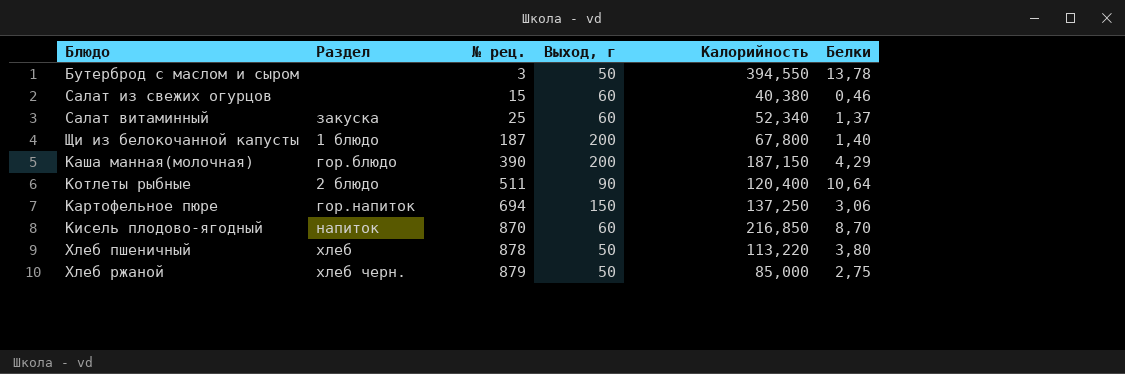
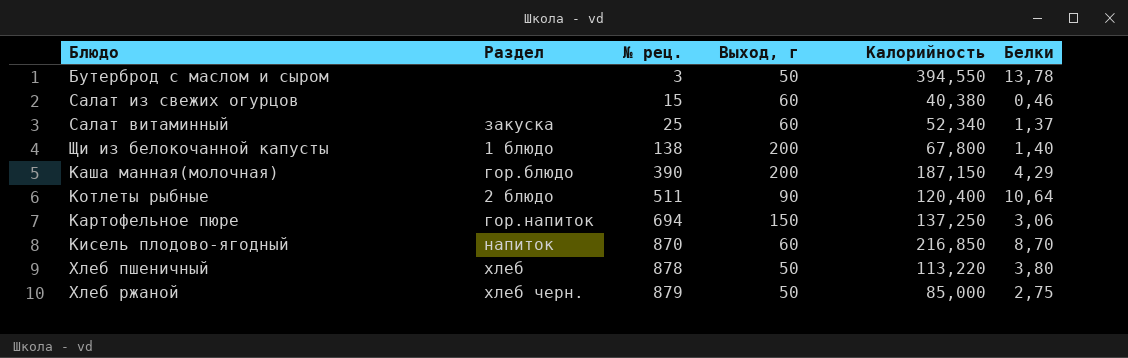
Щи из белокочанной капусты | № рец.: 187 -> 138

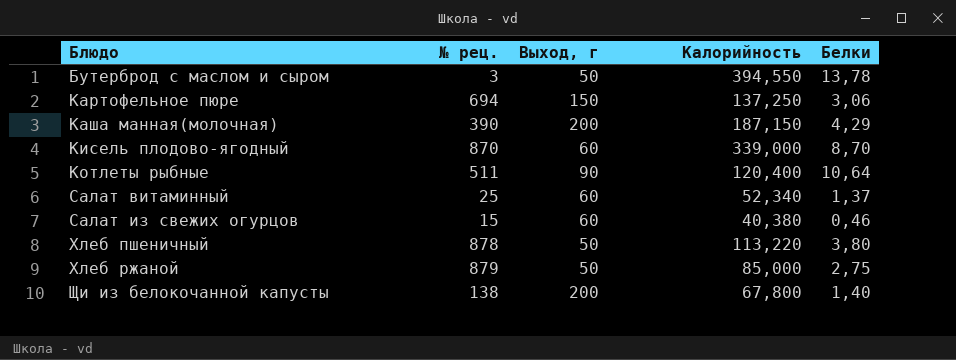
row order: № рец. ascending -> Блюдо ascending
column Раздел | position: 2 -> none
Кисель плодово-ягодный | Калорийность: 216,850 -> 339,000

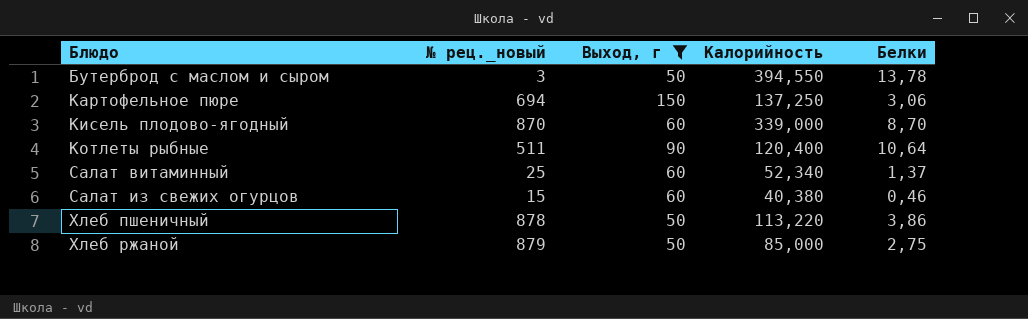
filter: none -> Выход, г != 200
column name: № рец. -> № рец._новый
Хлеб пшеничный | Белки: 3,80 -> 3,86

